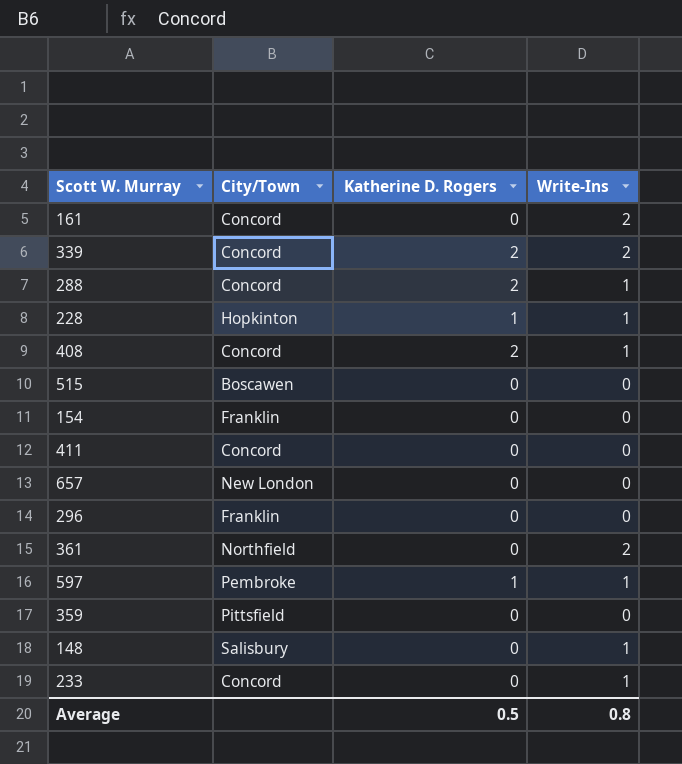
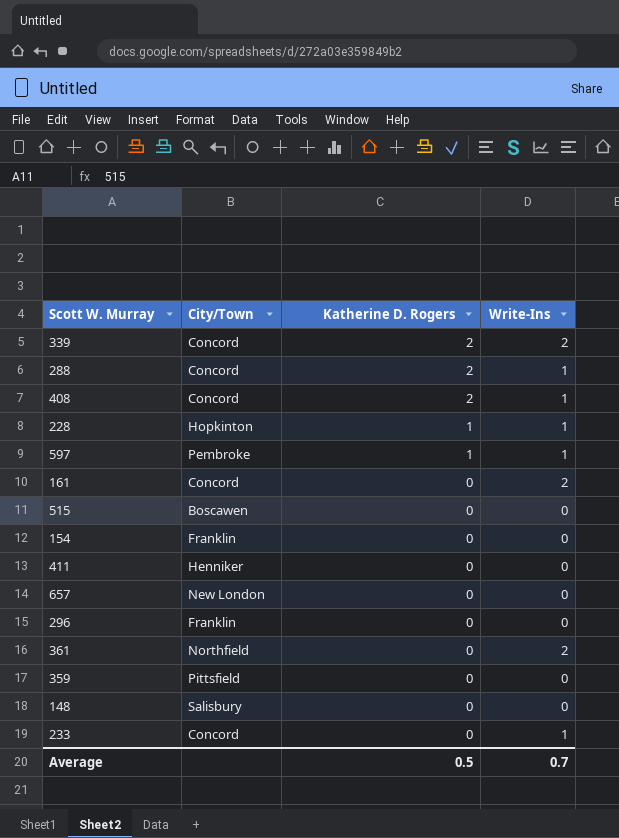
row order: none -> Katherine D. Rogers descending
411 | City/Town: Concord -> Henniker
148 | Write-Ins: 1 -> 0
Average | Write-Ins: 0.8 -> 0.7

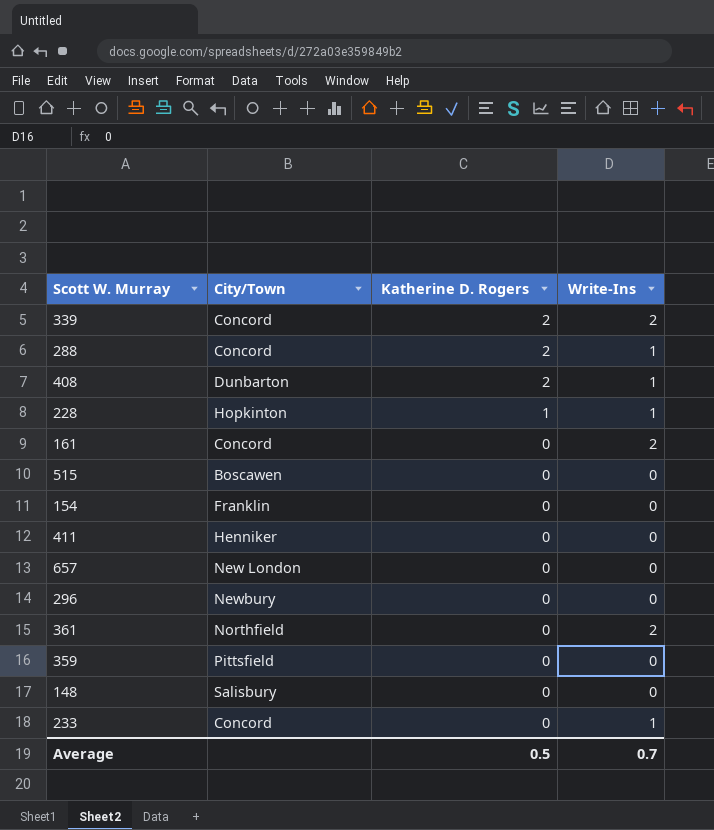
row 597: Pembroke | 1 | 1 -> none
408 | City/Town: Concord -> Dunbarton
296 | City/Town: Franklin -> Newbury

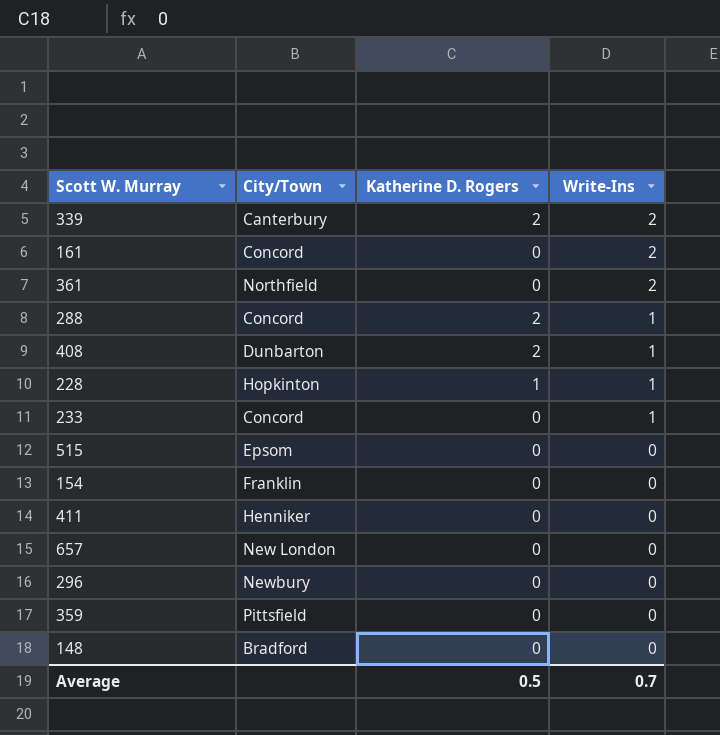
row order: Katherine D. Rogers descending -> Write-Ins descending
339 | City/Town: Concord -> Canterbury
515 | City/Town: Boscawen -> Epsom
148 | City/Town: Salisbury -> Bradford

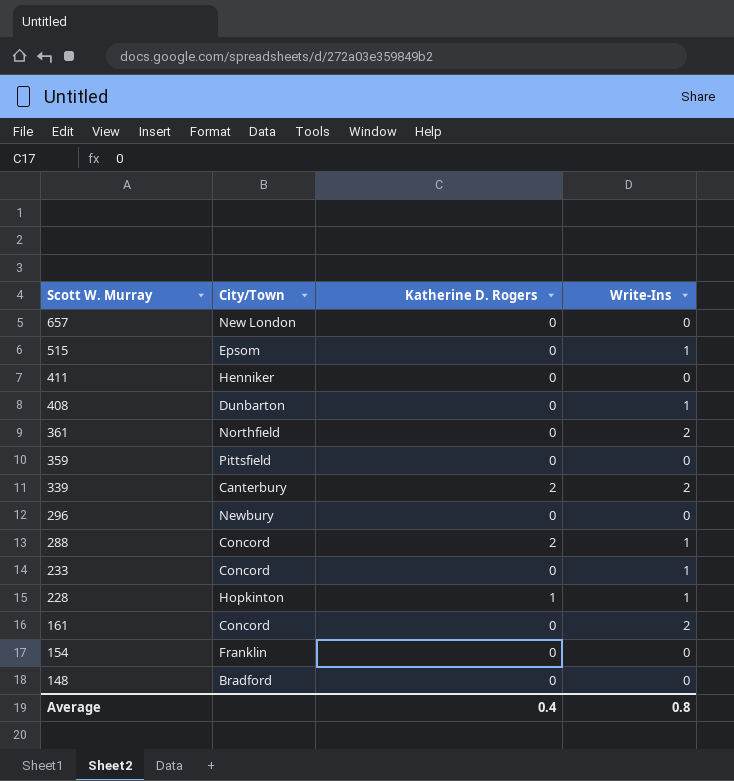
row order: Write-Ins descending -> Scott W. Murray descending
515 | Write-Ins: 0 -> 1
408 | Katherine D. Rogers: 2 -> 0
Average | Katherine D. Rogers: 0.5 -> 0.4
Average | Write-Ins: 0.7 -> 0.8

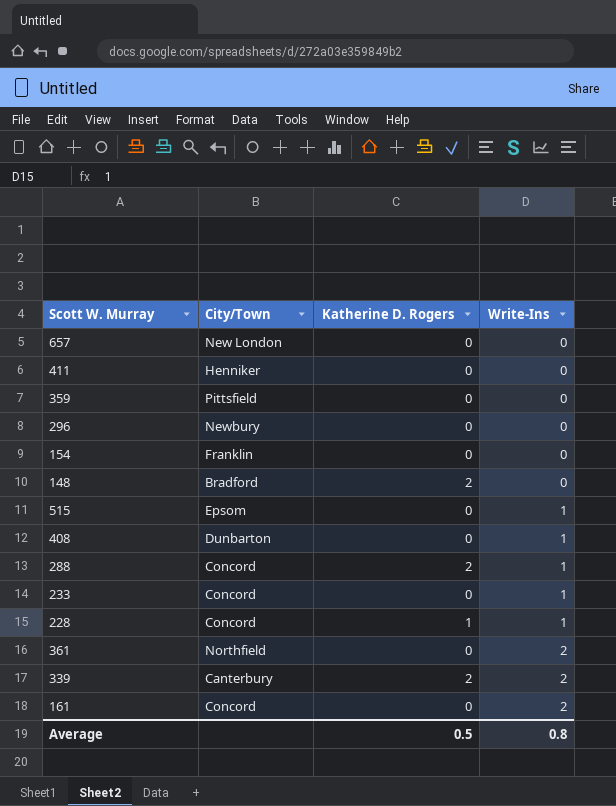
row order: Scott W. Murray descending -> Write-Ins ascending
148 | Katherine D. Rogers: 0 -> 2
228 | City/Town: Hopkinton -> Concord
Average | Katherine D. Rogers: 0.4 -> 0.5

